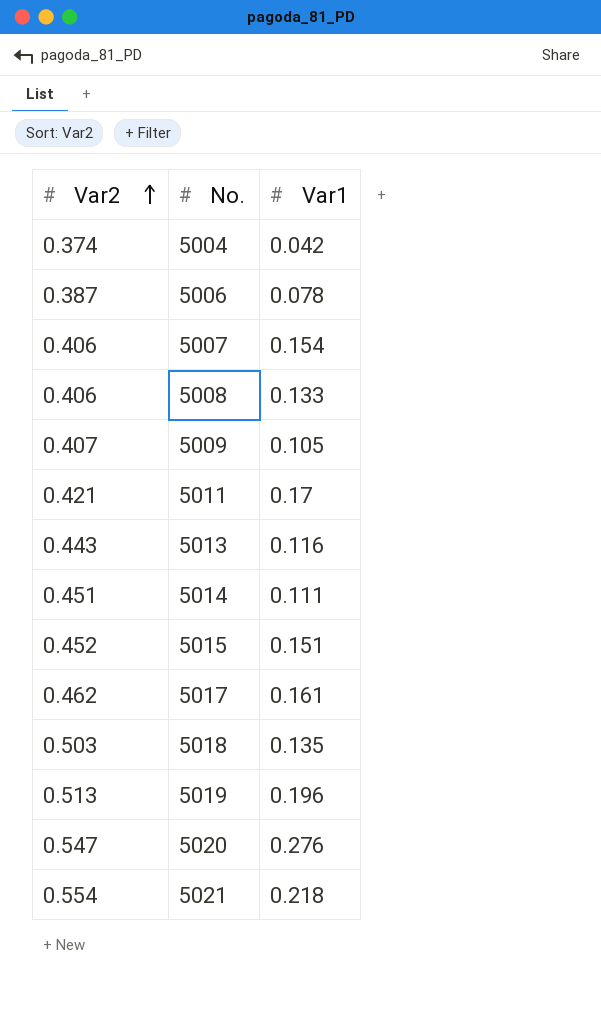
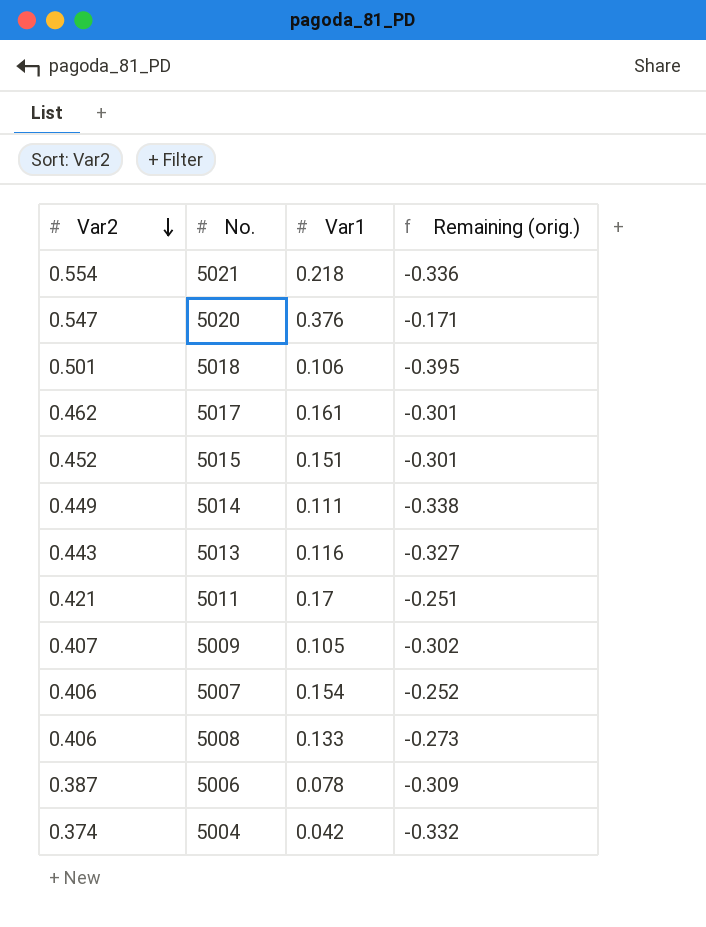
row order: Var2 ascending -> Var2 descending
column Remaining (orig.) | formula: none -> [Var1] - [Var2]
row 5019: 0.513 | 0.196 -> none
5020 | Var1: 0.276 -> 0.376
5018 | Var2: 0.503 -> 0.501
5018 | Var1: 0.135 -> 0.106
5014 | Var2: 0.451 -> 0.449

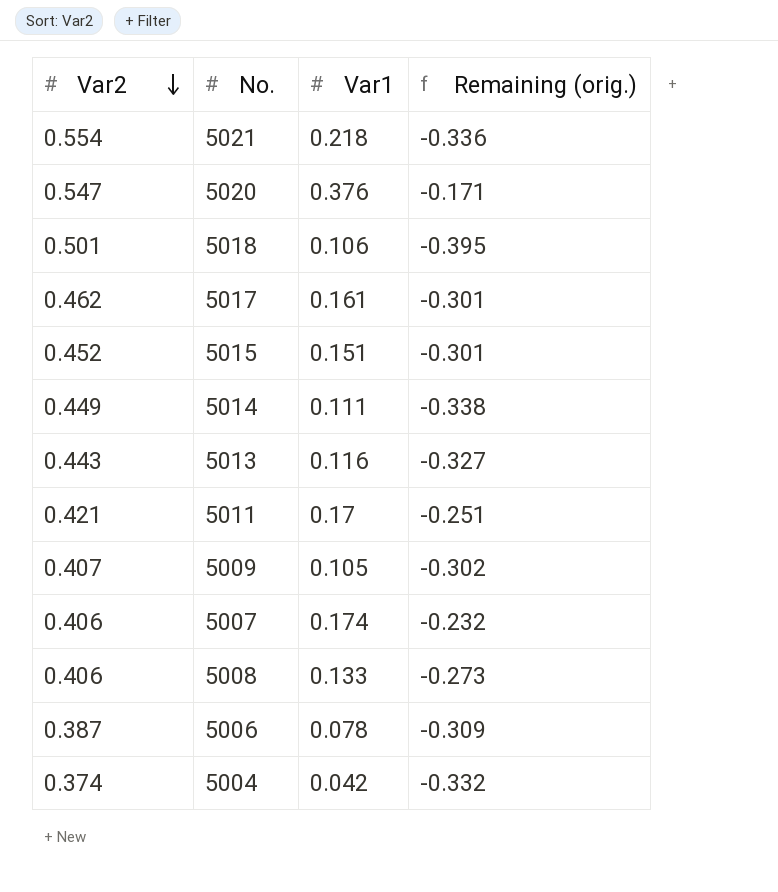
5007 | Var1: 0.154 -> 0.174
5007 | Remaining (orig.): -0.252 -> -0.232

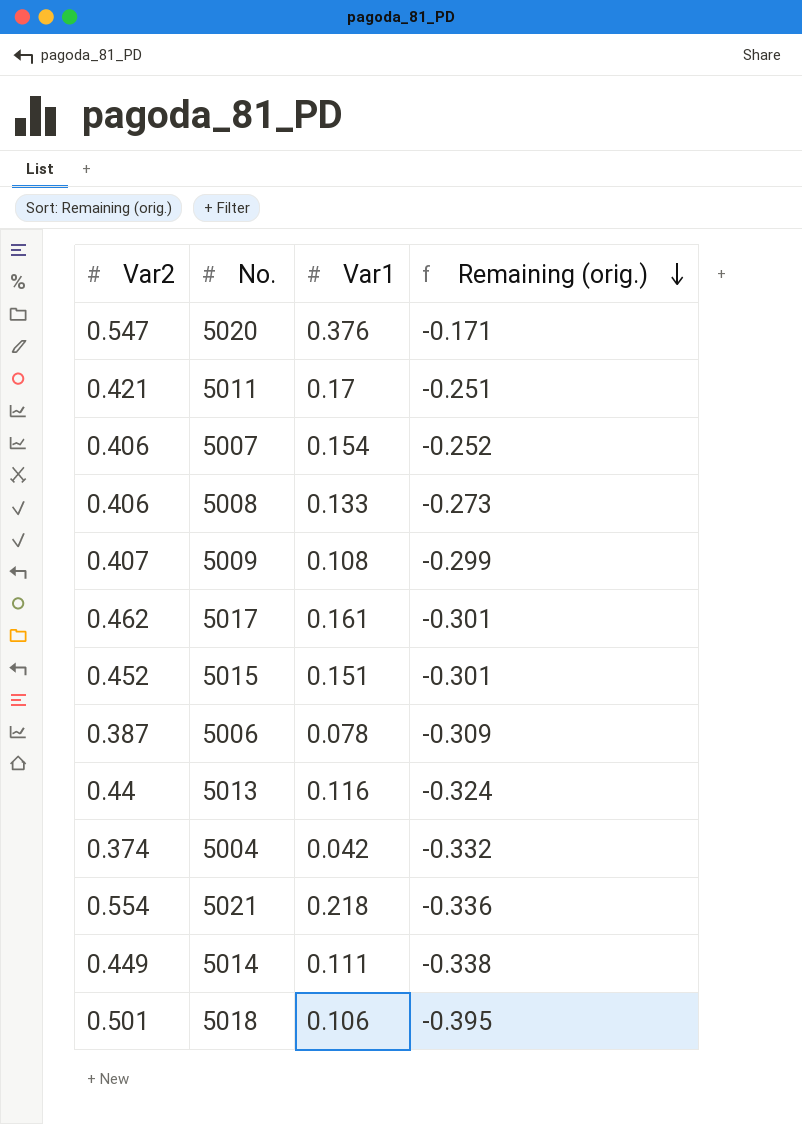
row order: Var2 descending -> Remaining (orig.) descending
5007 | Var1: 0.174 -> 0.154
5007 | Remaining (orig.): -0.232 -> -0.252
5009 | Var1: 0.105 -> 0.108
5009 | Remaining (orig.): -0.302 -> -0.299
5013 | Var2: 0.443 -> 0.44
5013 | Remaining (orig.): -0.327 -> -0.324

